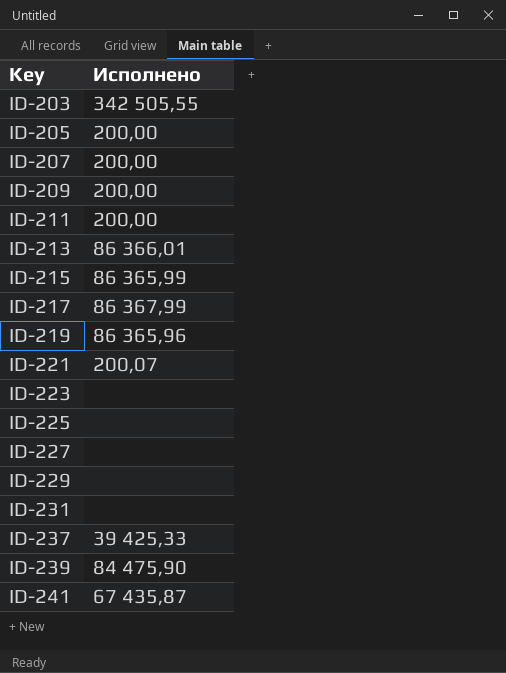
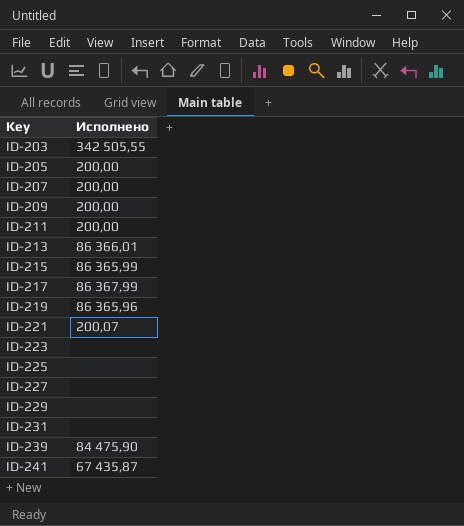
row ID-237: 39 425,33 -> none

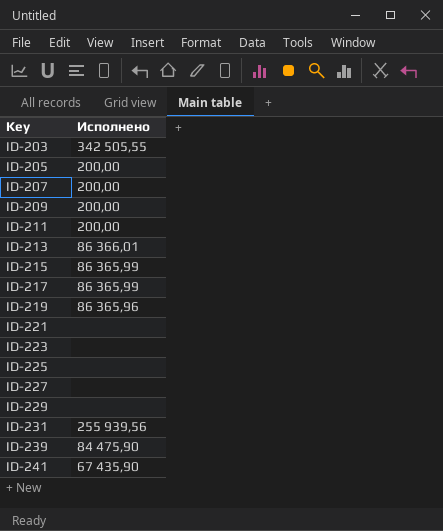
ID-217 | Исполнено: 86 367,99 -> 86 365,99
ID-221 | Исполнено: 200,07 -> none
ID-231 | Исполнено: none -> 255 939,56
ID-241 | Исполнено: 67 435,87 -> 67 435,90

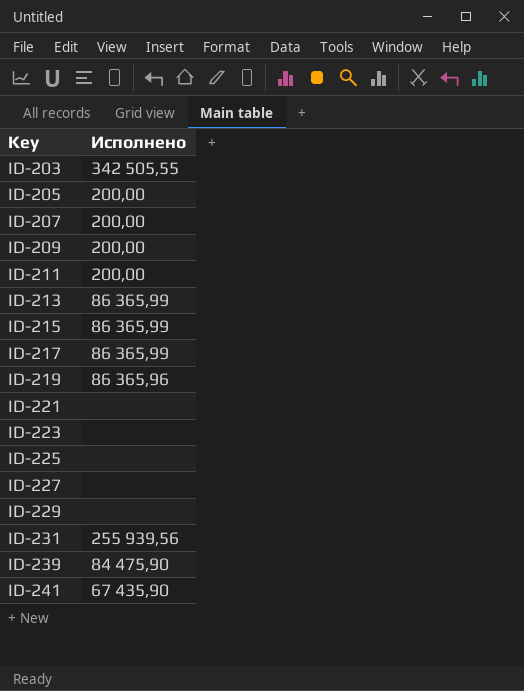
ID-213 | Исполнено: 86 366,01 -> 86 365,99

